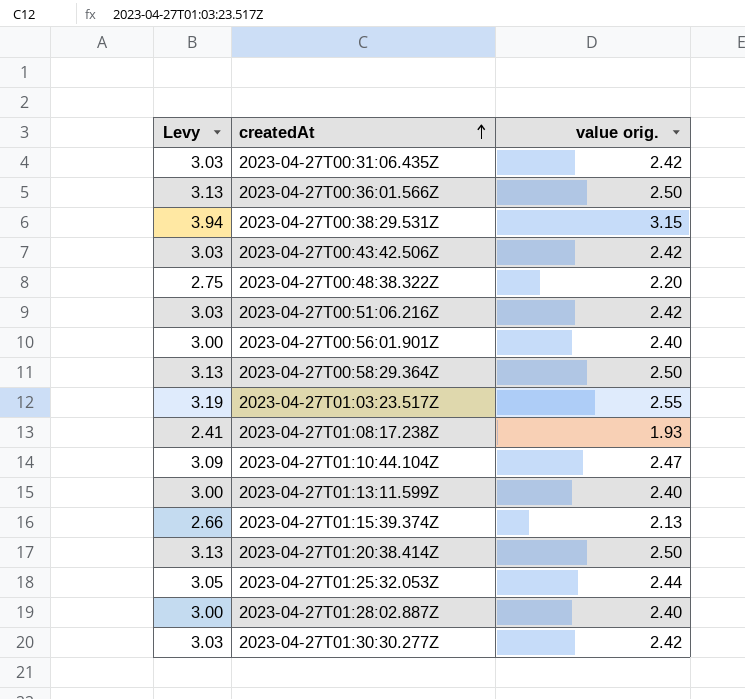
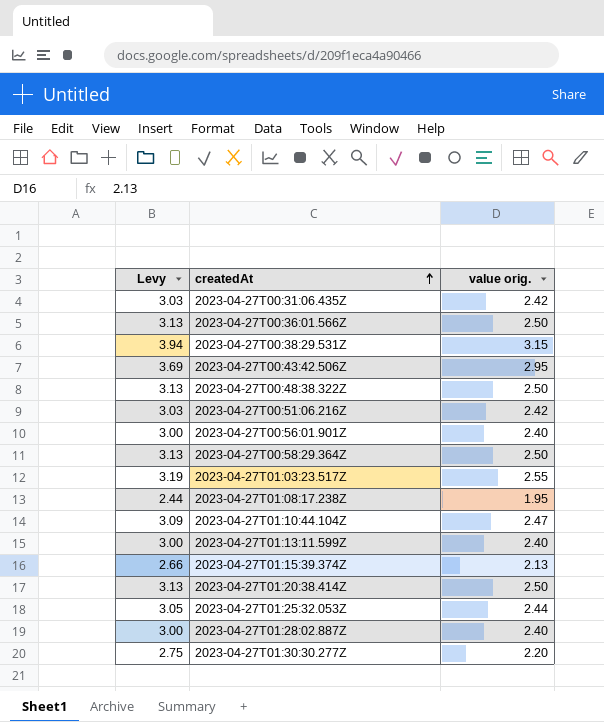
2023-04-27T00:43:42.506Z | Levy: 3.03 -> 3.69
2023-04-27T00:43:42.506Z | value orig.: 2.42 -> 2.95
2023-04-27T00:48:38.322Z | Levy: 2.75 -> 3.13
2023-04-27T00:48:38.322Z | value orig.: 2.20 -> 2.50
2023-04-27T01:08:17.238Z | Levy: 2.41 -> 2.44
2023-04-27T01:08:17.238Z | value orig.: 1.93 -> 1.95
2023-04-27T01:30:30.277Z | Levy: 3.03 -> 2.75
2023-04-27T01:30:30.277Z | value orig.: 2.42 -> 2.20

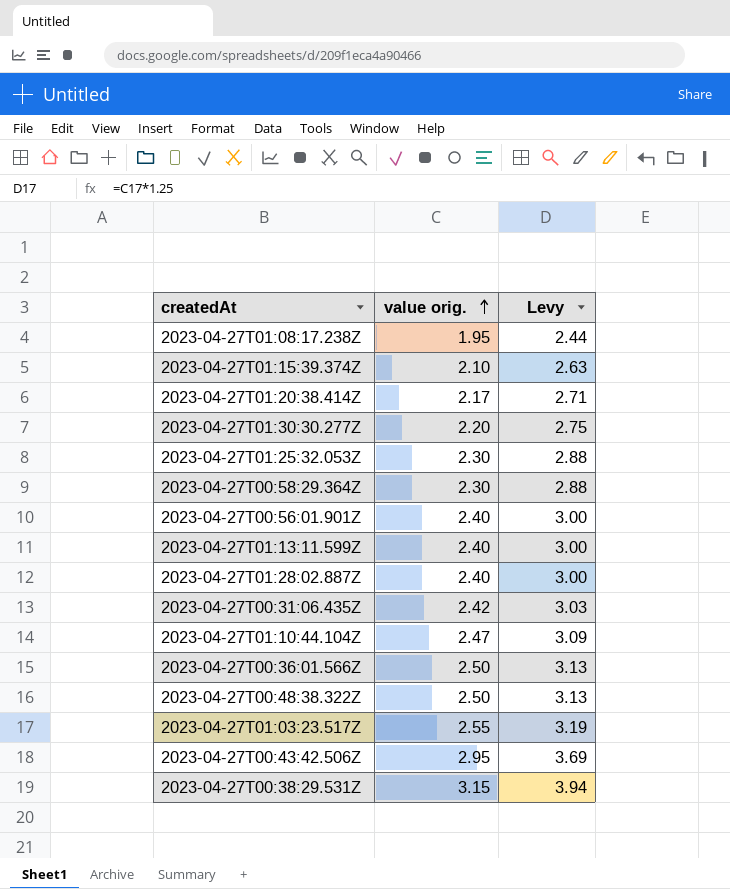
row order: createdAt ascending -> value orig. ascending
column Levy | position: 1 -> 3
row 2023-04-27T00:51:06.216Z: 3.03 | 2.42 -> none
2023-04-27T01:15:39.374Z | value orig.: 2.13 -> 2.10
2023-04-27T01:15:39.374Z | Levy: 2.66 -> 2.63
2023-04-27T01:20:38.414Z | value orig.: 2.50 -> 2.17
2023-04-27T01:20:38.414Z | Levy: 3.13 -> 2.71
2023-04-27T01:25:32.053Z | value orig.: 2.44 -> 2.30
2023-04-27T01:25:32.053Z | Levy: 3.05 -> 2.88
2023-04-27T00:58:29.364Z | value orig.: 2.50 -> 2.30
2023-04-27T00:58:29.364Z | Levy: 3.13 -> 2.88

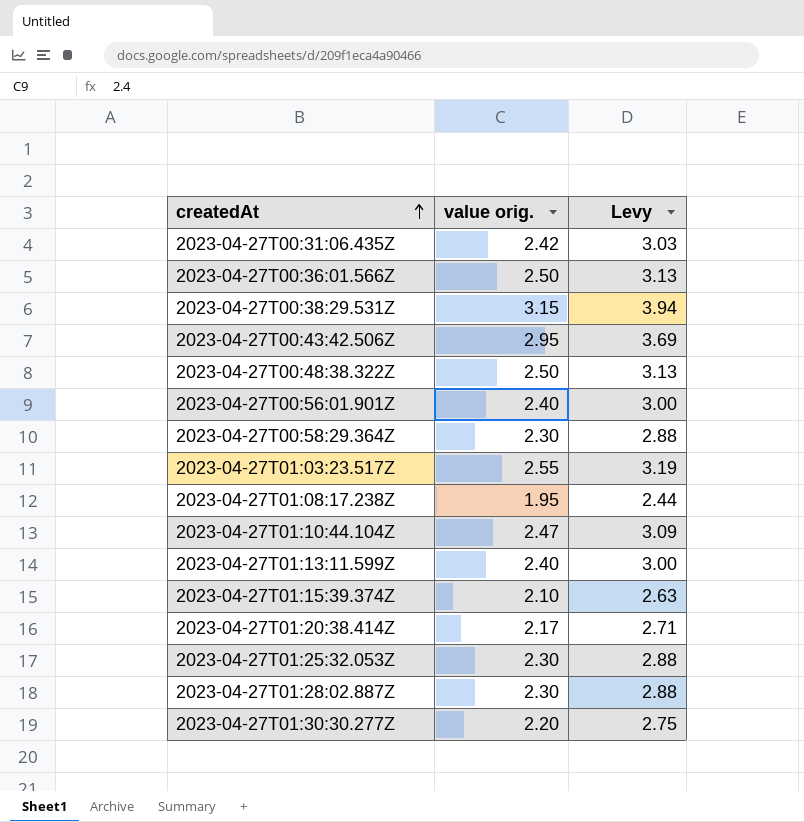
row order: value orig. ascending -> createdAt ascending
2023-04-27T01:28:02.887Z | value orig.: 2.40 -> 2.30
2023-04-27T01:28:02.887Z | Levy: 3.00 -> 2.88

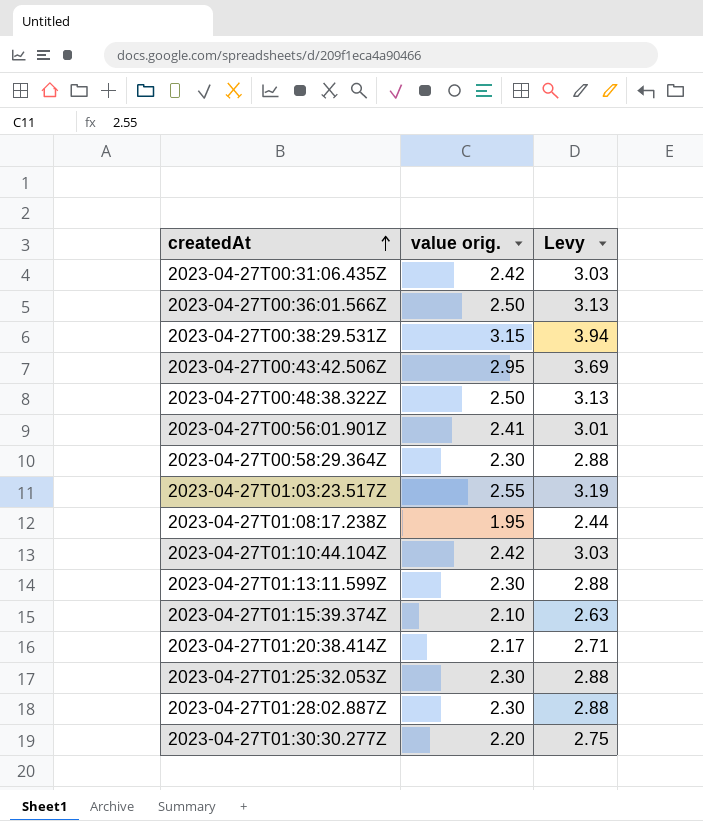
2023-04-27T00:56:01.901Z | value orig.: 2.40 -> 2.41
2023-04-27T00:56:01.901Z | Levy: 3.00 -> 3.01
2023-04-27T01:10:44.104Z | value orig.: 2.47 -> 2.42
2023-04-27T01:10:44.104Z | Levy: 3.09 -> 3.03
2023-04-27T01:13:11.599Z | value orig.: 2.40 -> 2.30
2023-04-27T01:13:11.599Z | Levy: 3.00 -> 2.88

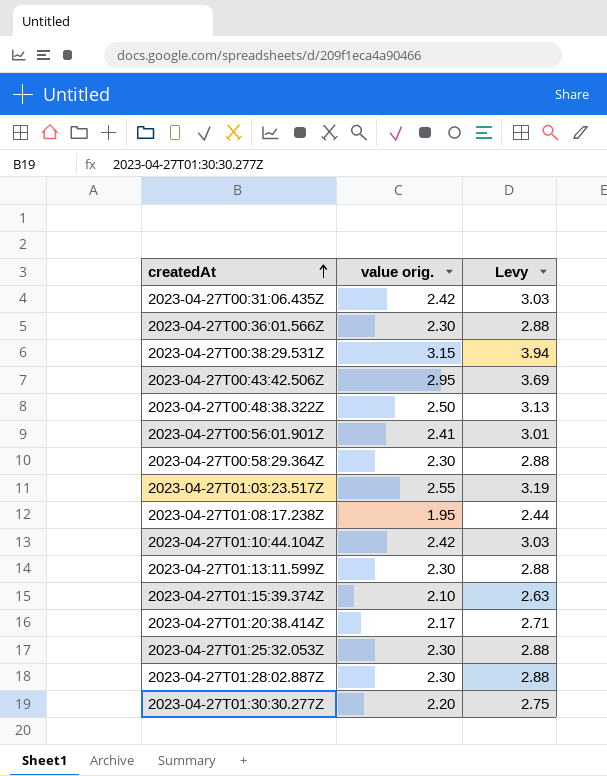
2023-04-27T00:36:01.566Z | value orig.: 2.50 -> 2.30
2023-04-27T00:36:01.566Z | Levy: 3.13 -> 2.88

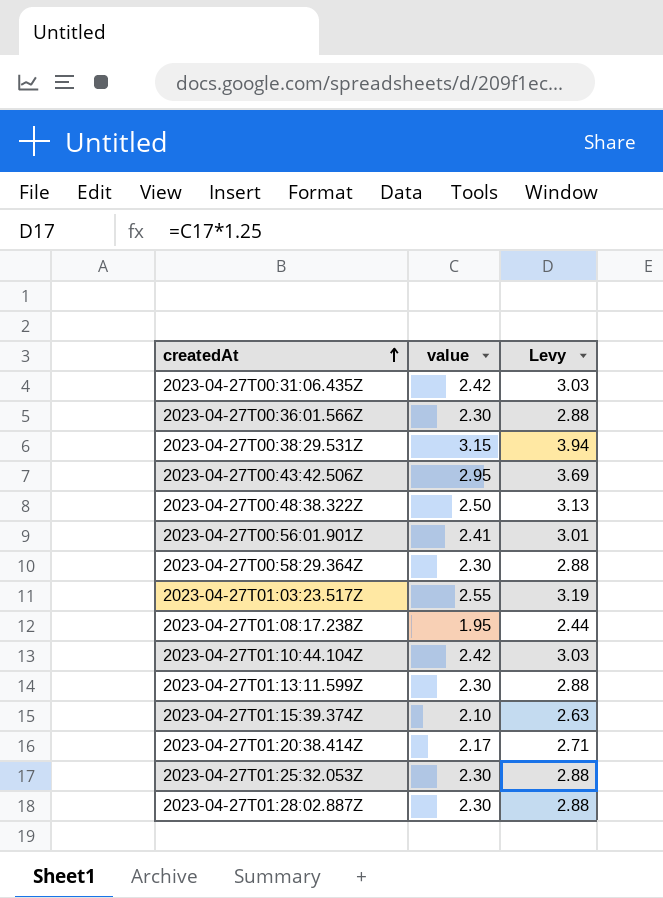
column name: value orig. -> value
row 2023-04-27T01:30:30.277Z: 2.20 | 2.75 -> none

